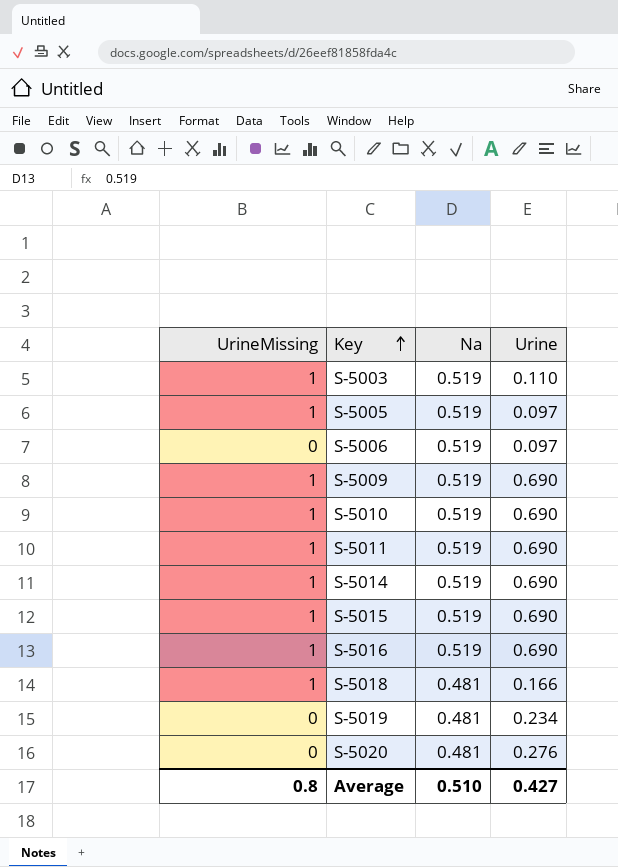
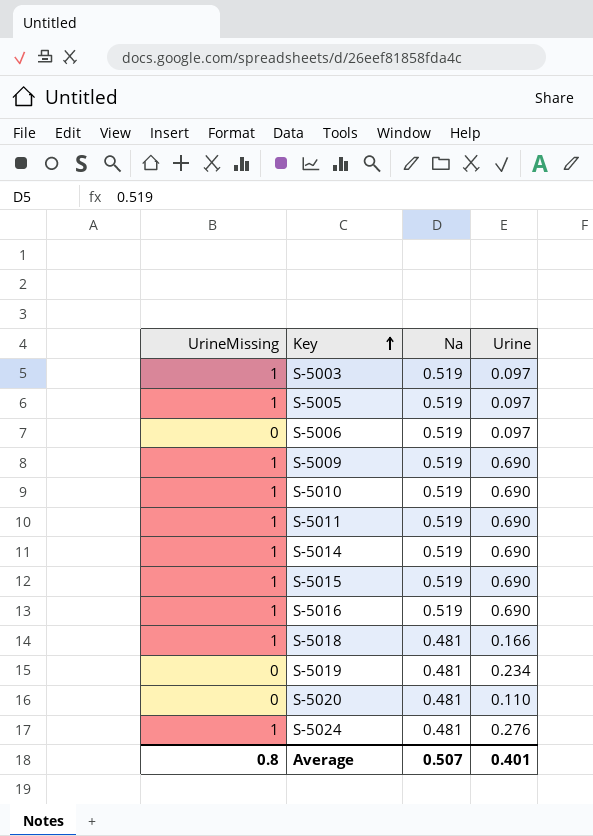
S-5003 | Urine: 0.110 -> 0.097
S-5020 | Urine: 0.276 -> 0.110
row S-5024: none -> 1 | 0.481 | 0.276
Average | Na: 0.510 -> 0.507
Average | Urine: 0.427 -> 0.401

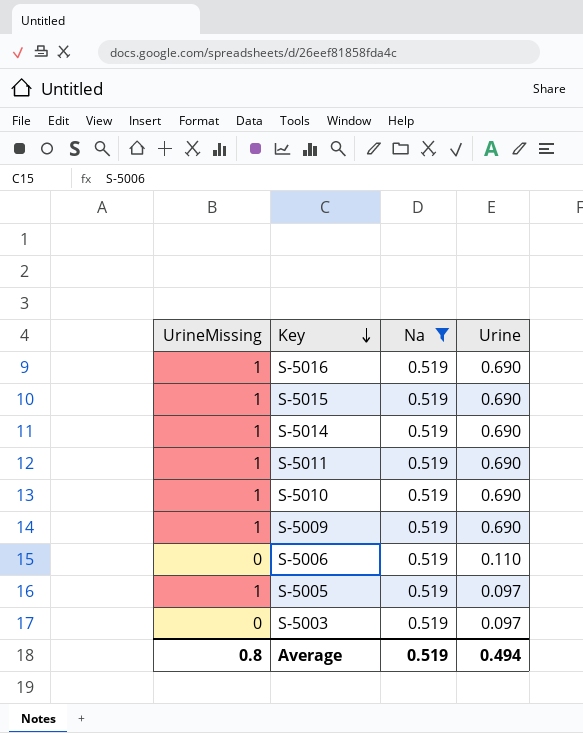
filter: none -> Na = 0.519
row order: Key ascending -> Key descending
S-5006 | Urine: 0.097 -> 0.110
S-5003 | UrineMissing: 1 -> 0
Average | Na: 0.507 -> 0.519
Average | Urine: 0.401 -> 0.494

